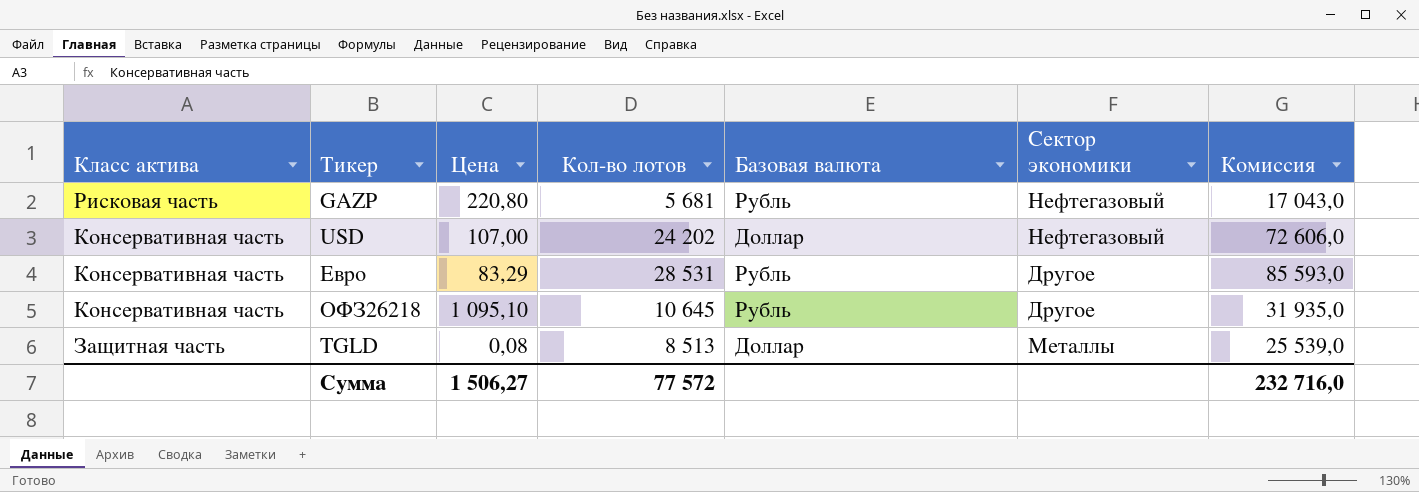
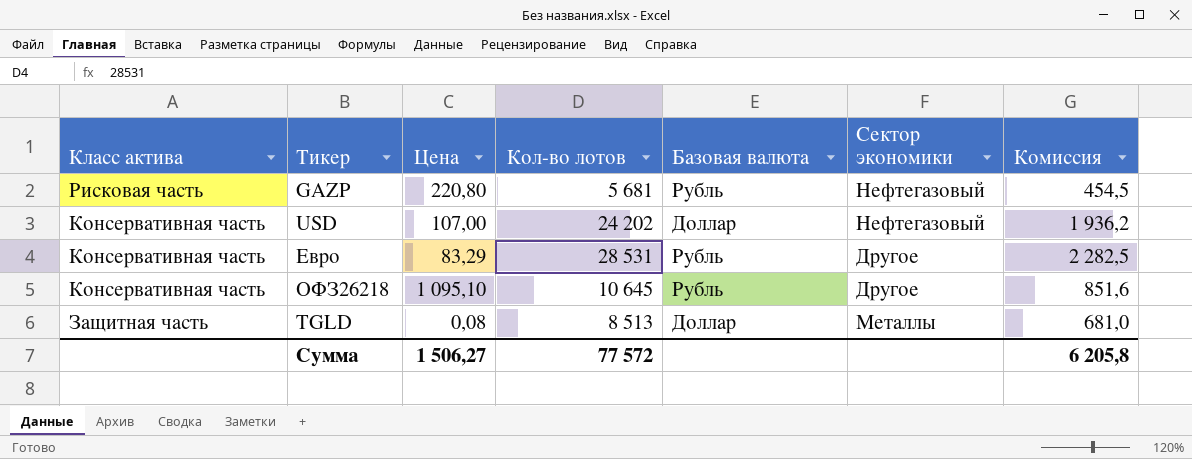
column Комиссия | formula: [Кол-во лотов] * 3 -> [Кол-во лотов] * 0,08
Сумма | Комиссия: 232 716,0 -> 6 205,8

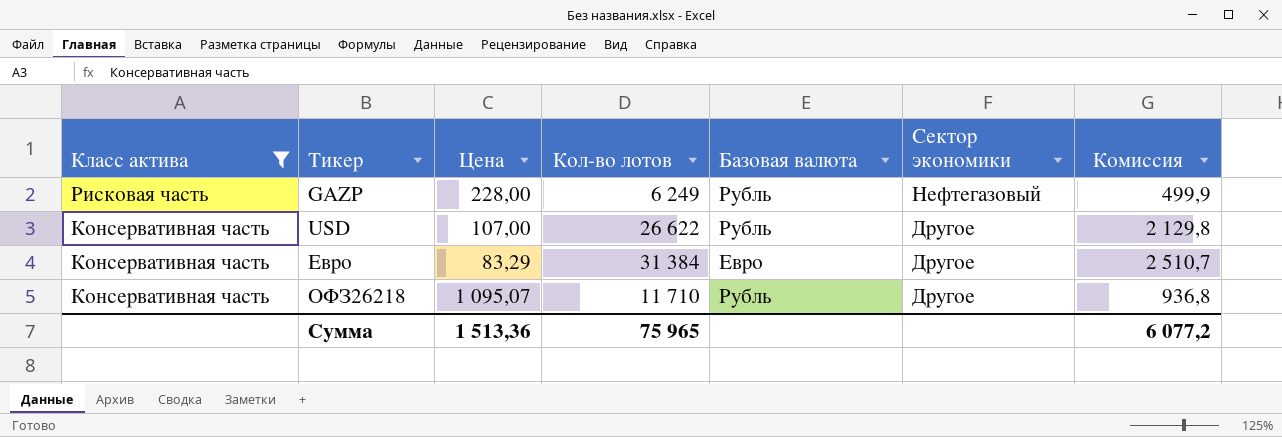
filter: none -> Класс актива != Защитная часть
GAZP | Цена: 220,80 -> 228,00
GAZP | Кол-во лотов: 5 681 -> 6 249
GAZP | Комиссия: 454,5 -> 499,9
USD | Кол-во лотов: 24 202 -> 26 622
USD | Базовая валюта: Доллар -> Рубль
USD | Сектор экономики: Нефтегазовый -> Другое
USD | Комиссия: 1 936,2 -> 2 129,8
Евро | Кол-во лотов: 28 531 -> 31 384
Евро | Базовая валюта: Рубль -> Евро
Евро | Комиссия: 2 282,5 -> 2 510,7
ОФЗ26218 | Цена: 1 095,10 -> 1 095,07
ОФЗ26218 | Кол-во лотов: 10 645 -> 11 710
ОФЗ26218 | Комиссия: 851,6 -> 936,8
Сумма | Цена: 1 506,27 -> 1 513,36
Сумма | Кол-во лотов: 77 572 -> 75 965
Сумма | Комиссия: 6 205,8 -> 6 077,2

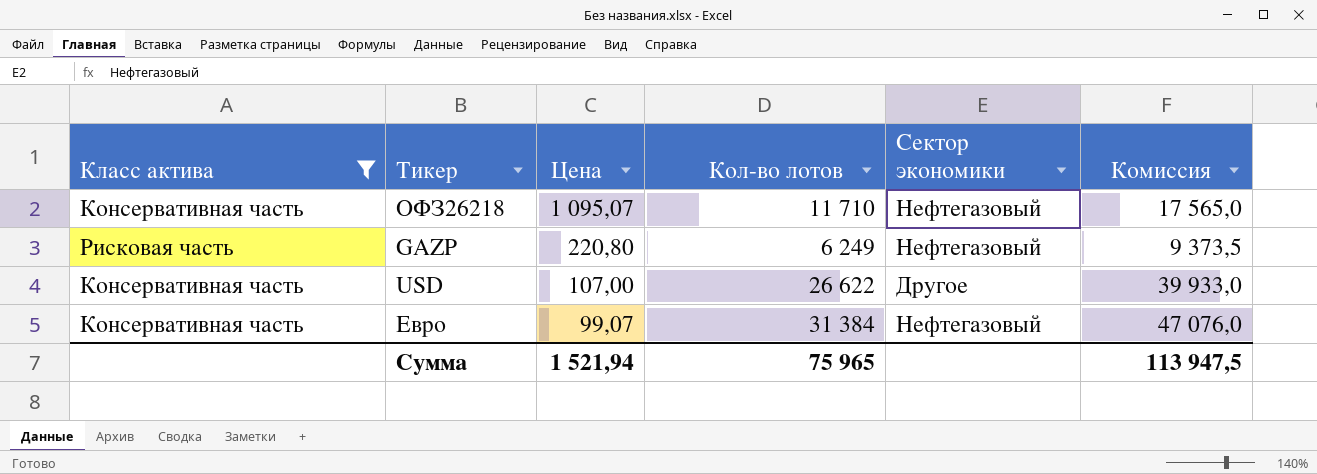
row order: Класс актива descending -> Цена descending
column Базовая валюта | position: 5 -> none
column Комиссия | formula: [Кол-во лотов] * 0,08 -> [Кол-во лотов] * 1,5
ОФЗ26218 | Сектор экономики: Другое -> Нефтегазовый
GAZP | Цена: 228,00 -> 220,80
Евро | Цена: 83,29 -> 99,07
Евро | Сектор экономики: Другое -> Нефтегазовый
Сумма | Цена: 1 513,36 -> 1 521,94
Сумма | Комиссия: 6 077,2 -> 113 947,5

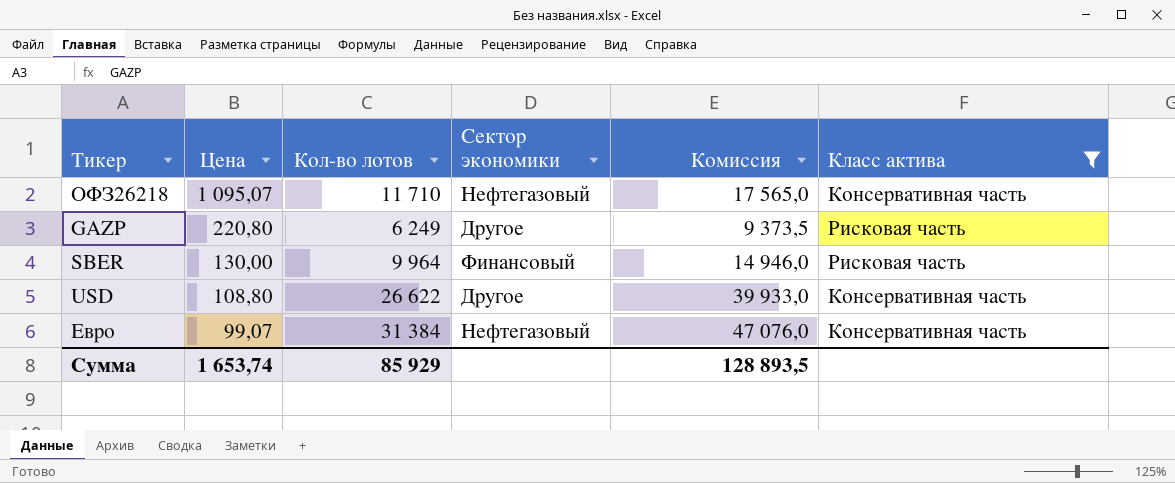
column Класс актива | position: 1 -> 6
GAZP | Сектор экономики: Нефтегазовый -> Другое
row SBER: none -> 130,00 | 9 964 | Финансовый | 14 946,0 | Рисковая часть
USD | Цена: 107,00 -> 108,80
Сумма | Цена: 1 521,94 -> 1 653,74
Сумма | Кол-во лотов: 75 965 -> 85 929
Сумма | Комиссия: 113 947,5 -> 128 893,5

